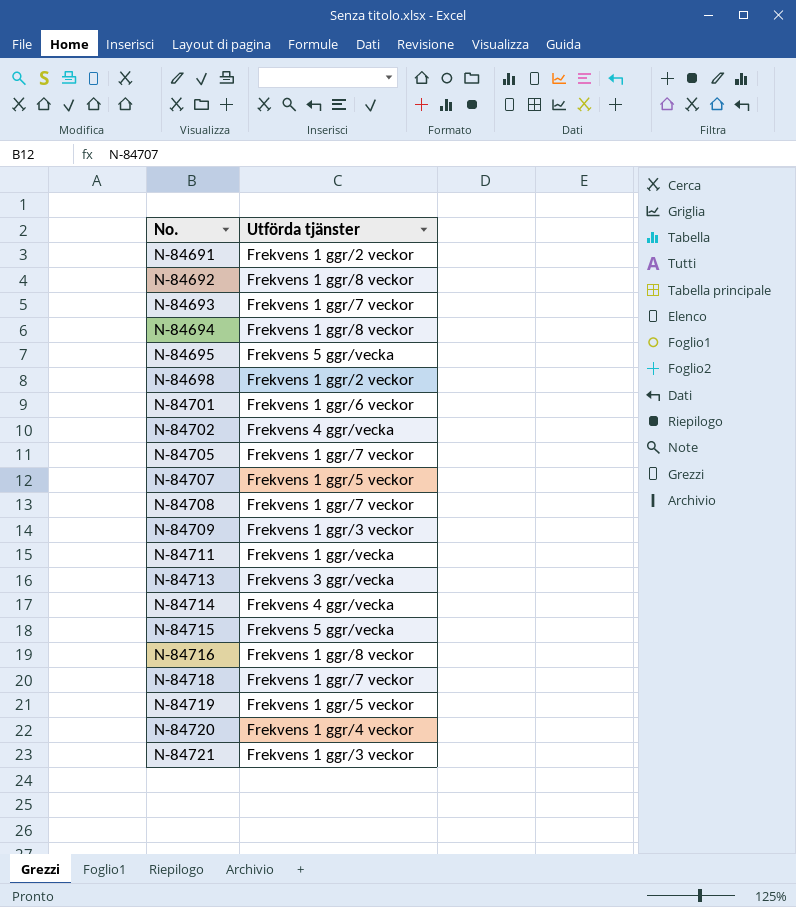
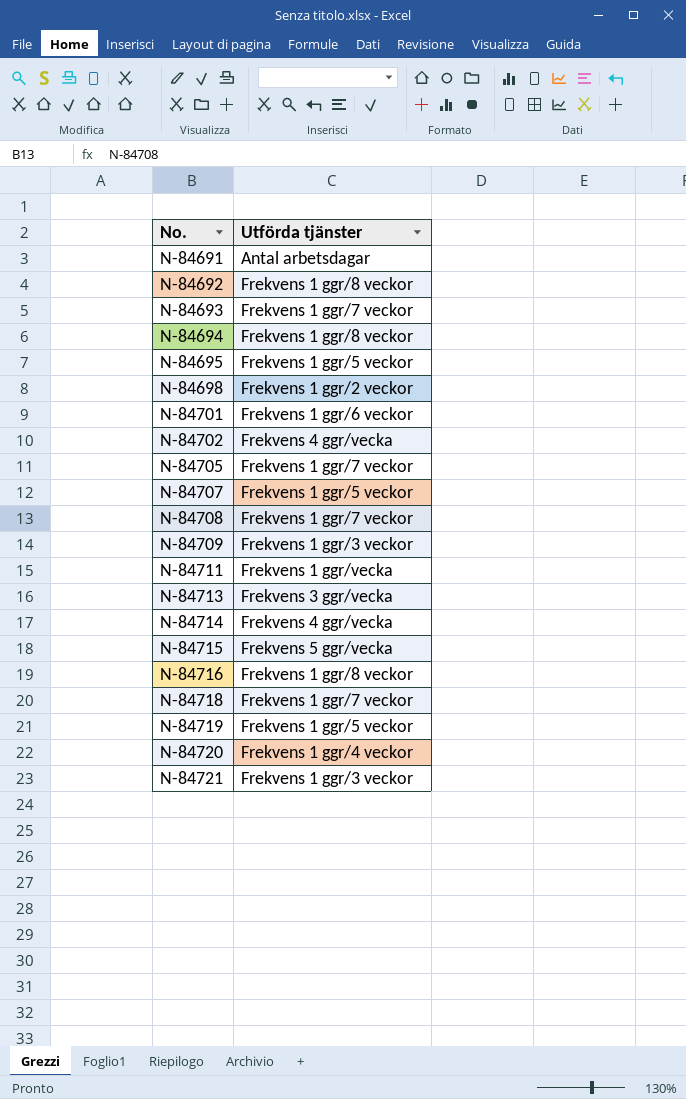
N-84691 | Utförda tjänster: Frekvens 1 ggr/2 veckor -> Antal arbetsdagar
N-84695 | Utförda tjänster: Frekvens 5 ggr/vecka -> Frekvens 1 ggr/5 veckor

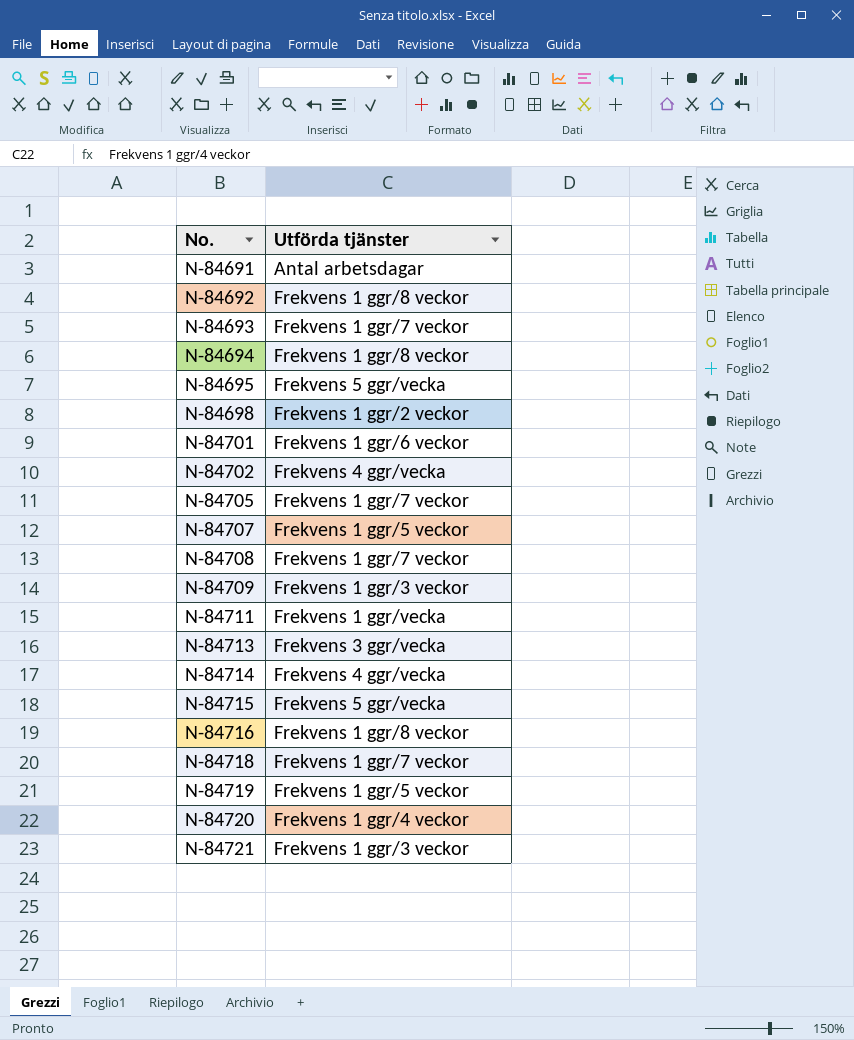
N-84695 | Utförda tjänster: Frekvens 1 ggr/5 veckor -> Frekvens 5 ggr/vecka

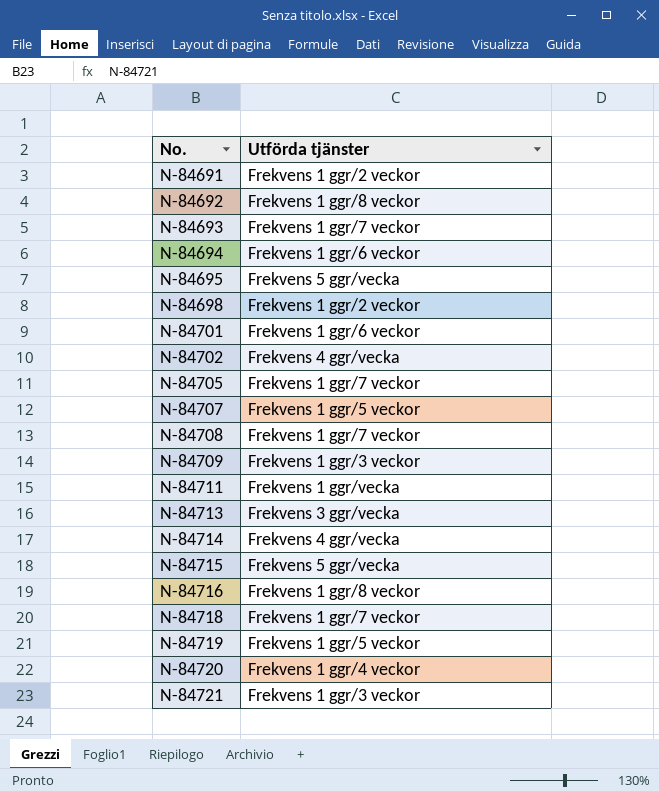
N-84691 | Utförda tjänster: Antal arbetsdagar -> Frekvens 1 ggr/2 veckor
N-84694 | Utförda tjänster: Frekvens 1 ggr/8 veckor -> Frekvens 1 ggr/6 veckor

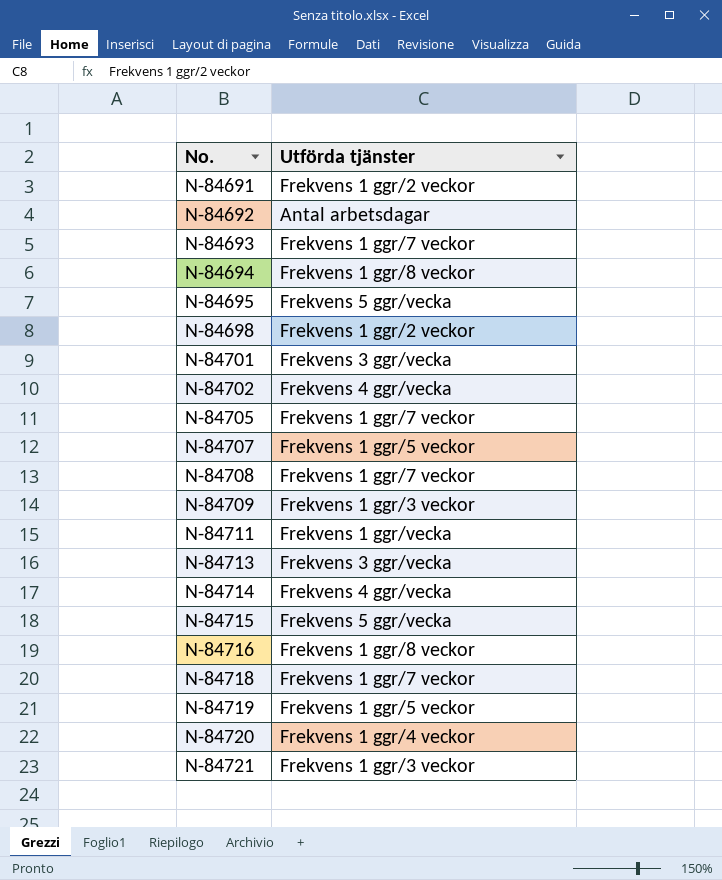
N-84692 | Utförda tjänster: Frekvens 1 ggr/8 veckor -> Antal arbetsdagar
N-84694 | Utförda tjänster: Frekvens 1 ggr/6 veckor -> Frekvens 1 ggr/8 veckor
N-84701 | Utförda tjänster: Frekvens 1 ggr/6 veckor -> Frekvens 3 ggr/vecka

